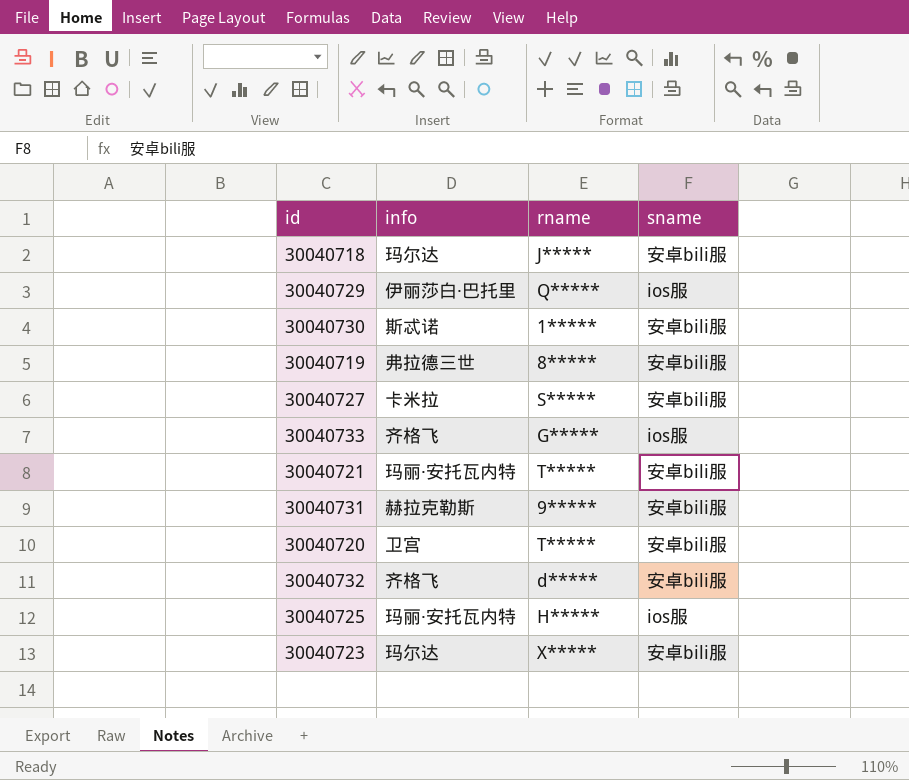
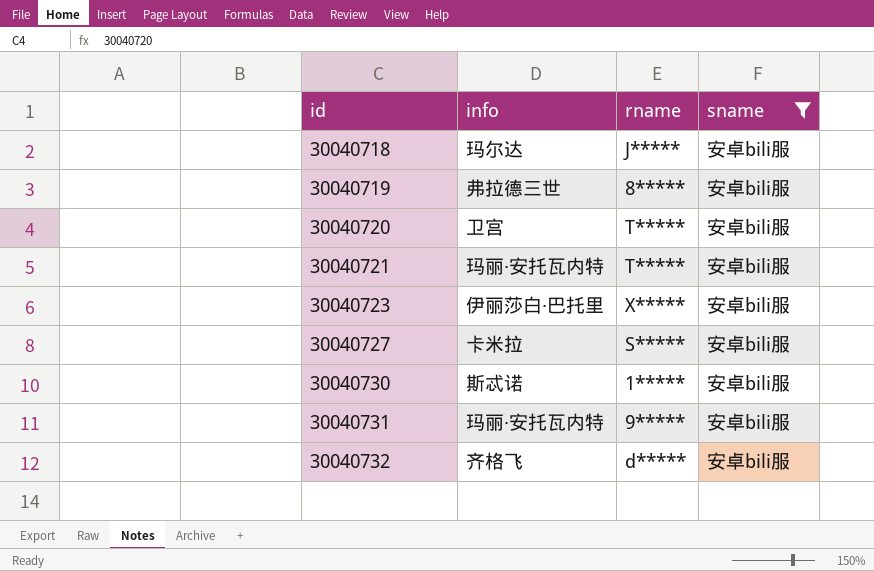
filter: none -> sname = 安卓bili服
row order: none -> id ascending
30040723 | info: 玛尔达 -> 伊丽莎白·巴托里
30040731 | info: 赫拉克勒斯 -> 玛丽·安托瓦内特

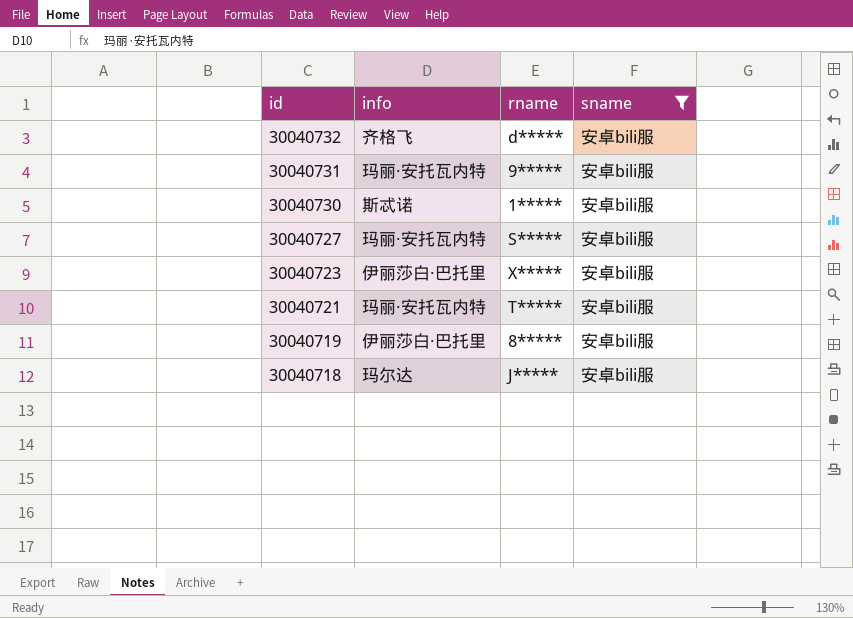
row order: id ascending -> id descending
row 30040720: 卫宫 | T***** | 安卓bili服 -> none
30040727 | info: 卡米拉 -> 玛丽·安托瓦内特
30040719 | info: 弗拉德三世 -> 伊丽莎白·巴托里

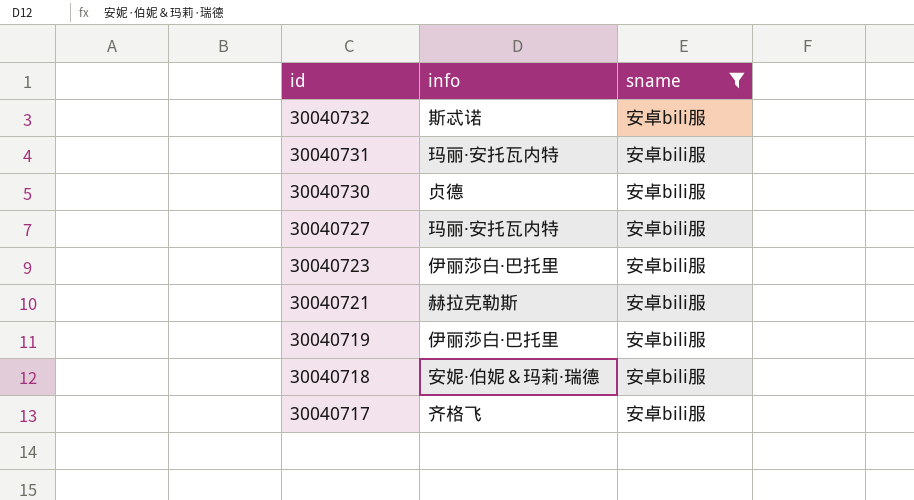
column rname | position: 3 -> none
30040732 | info: 齐格飞 -> 斯忒诺
30040730 | info: 斯忒诺 -> 贞德
30040721 | info: 玛丽·安托瓦内特 -> 赫拉克勒斯
30040718 | info: 玛尔达 -> 安妮·伯妮＆玛莉·瑞德
row 30040717: none -> 齐格飞 | 安卓bili服

